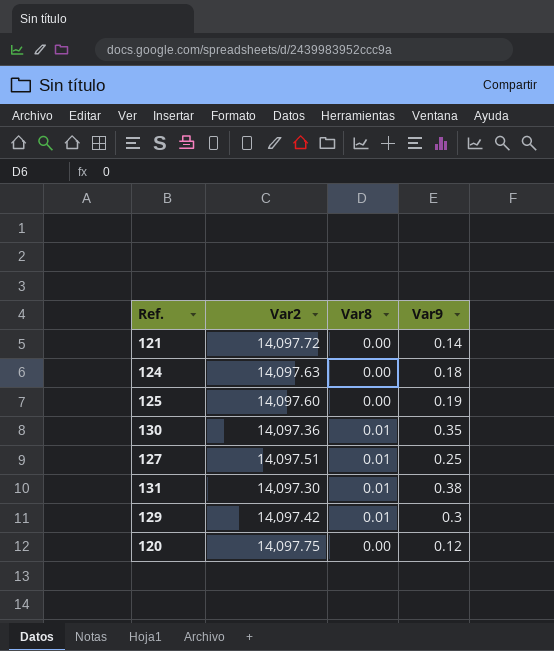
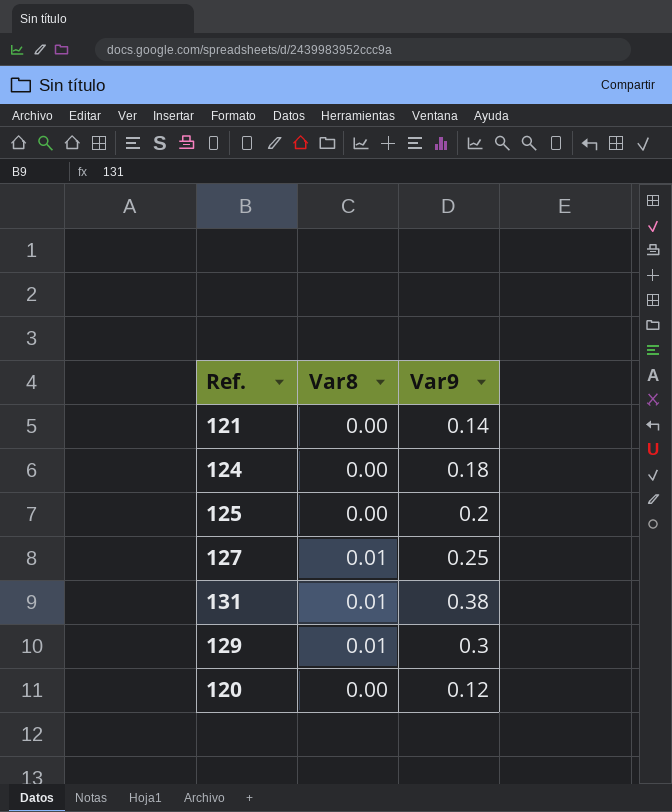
column Var2 | position: 2 -> none
row 130: 14,097.36 | 0.01 | 0.35 -> none
125 | Var9: 0.19 -> 0.2

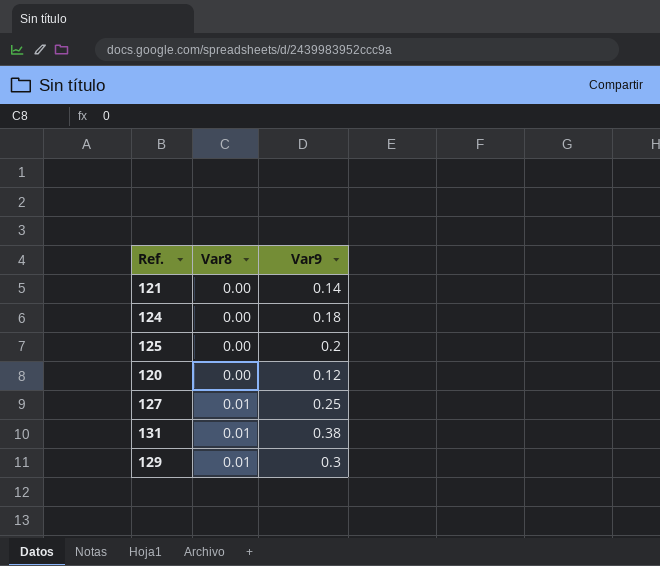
row order: none -> Var8 ascending

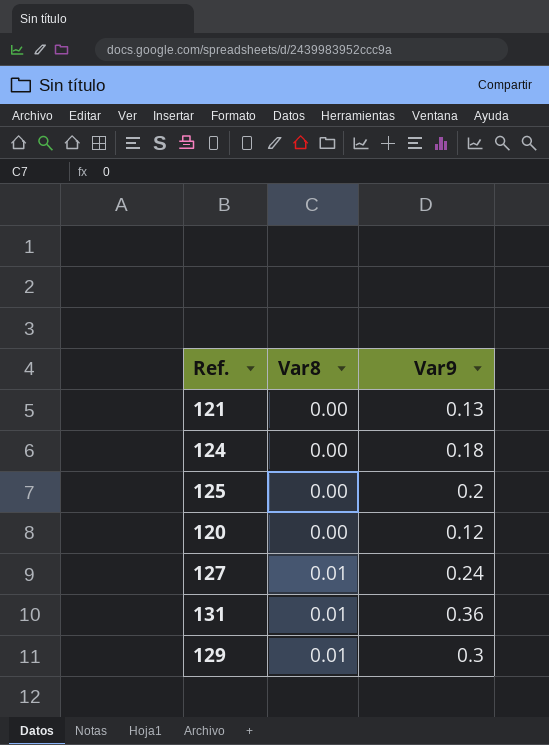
121 | Var9: 0.14 -> 0.13
127 | Var9: 0.25 -> 0.24
131 | Var9: 0.38 -> 0.36

